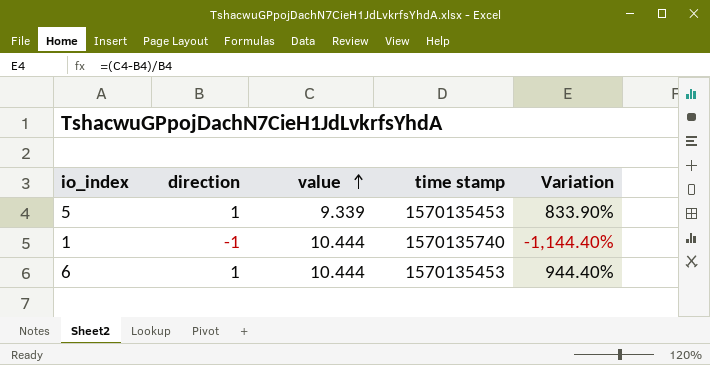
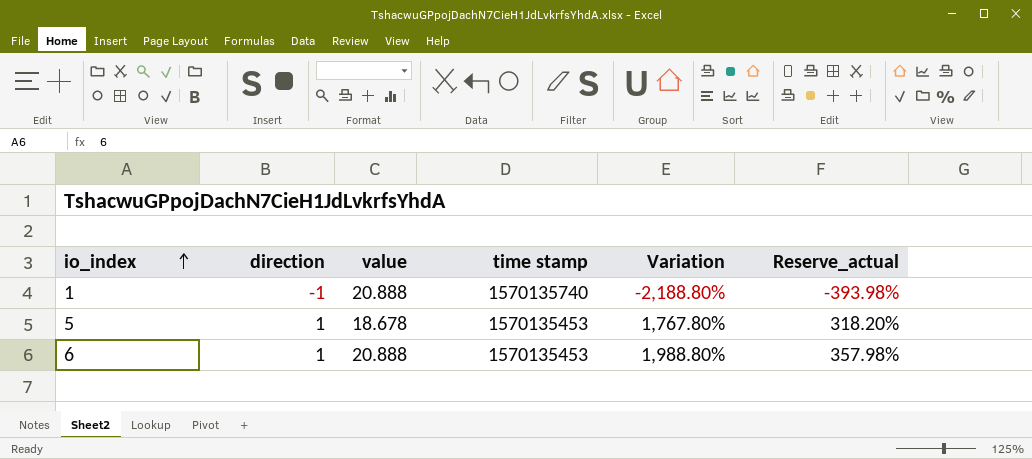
row order: value ascending -> io_index ascending
column Reserve_actual | formula: none -> [Variation] * 0.18
1 | value: 10.444 -> 20.888
1 | Variation: -1,144.40% -> -2,188.80%
5 | value: 9.339 -> 18.678
5 | Variation: 833.90% -> 1,767.80%
6 | value: 10.444 -> 20.888
6 | Variation: 944.40% -> 1,988.80%

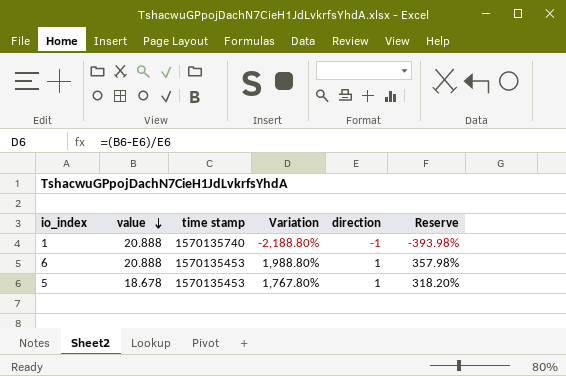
row order: io_index ascending -> value descending
column direction | position: 2 -> 5
column name: Reserve_actual -> Reserve

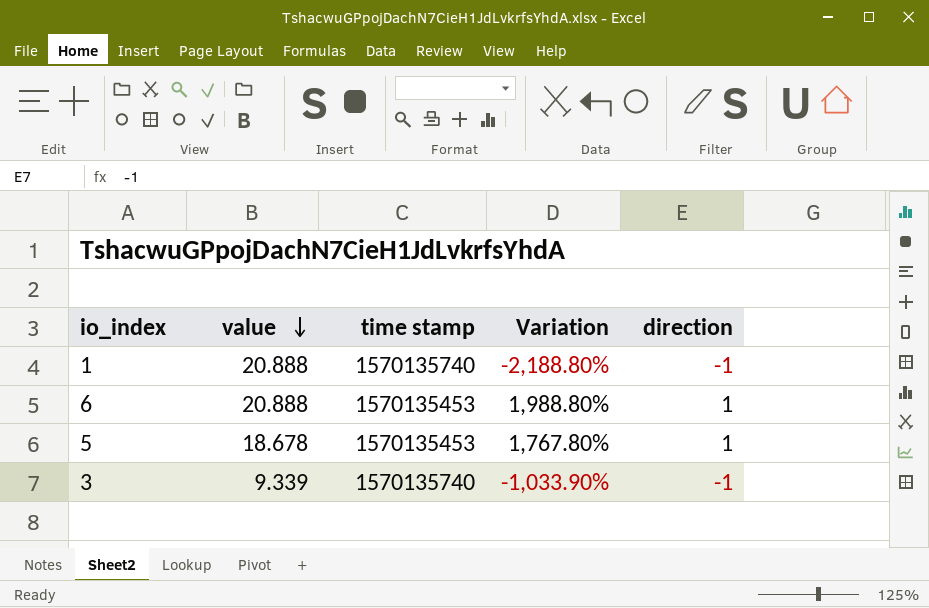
column Reserve | formula: [Variation] * 0.18 -> none
row 3: none -> 9.339 | 1570135740 | -1,033.90% | -1

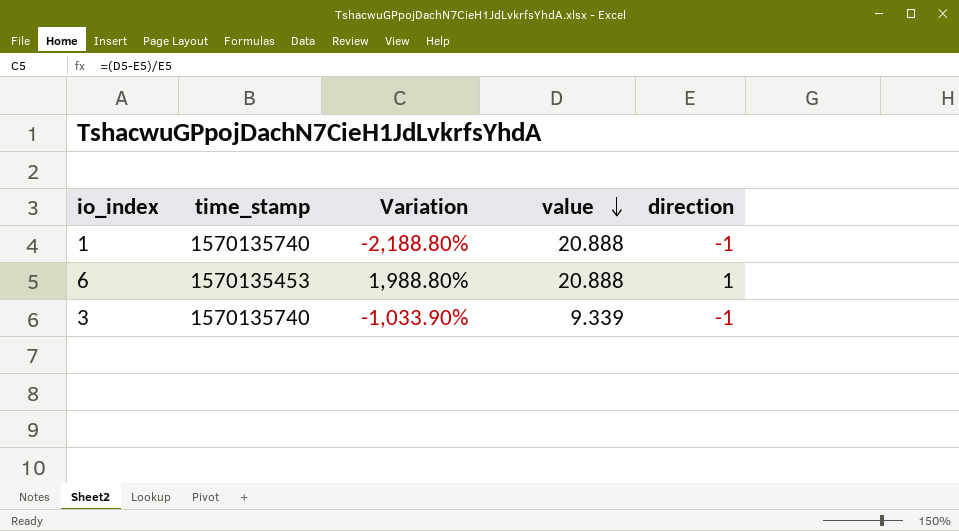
column name: time stamp -> time_stamp
column value | position: 2 -> 4
row 5: 18.678 | 1570135453 | 1,767.80% | 1 -> none

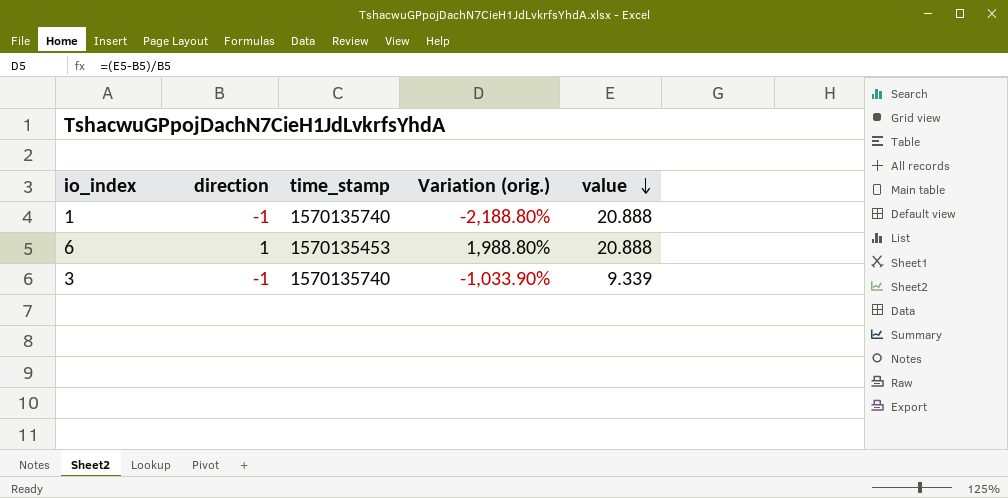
column direction | position: 5 -> 2
column name: Variation -> Variation (orig.)

